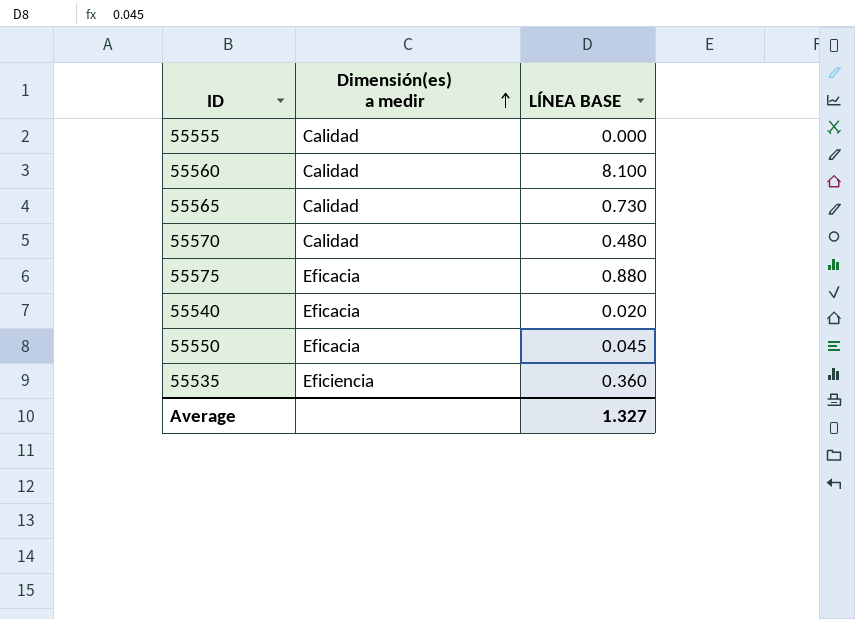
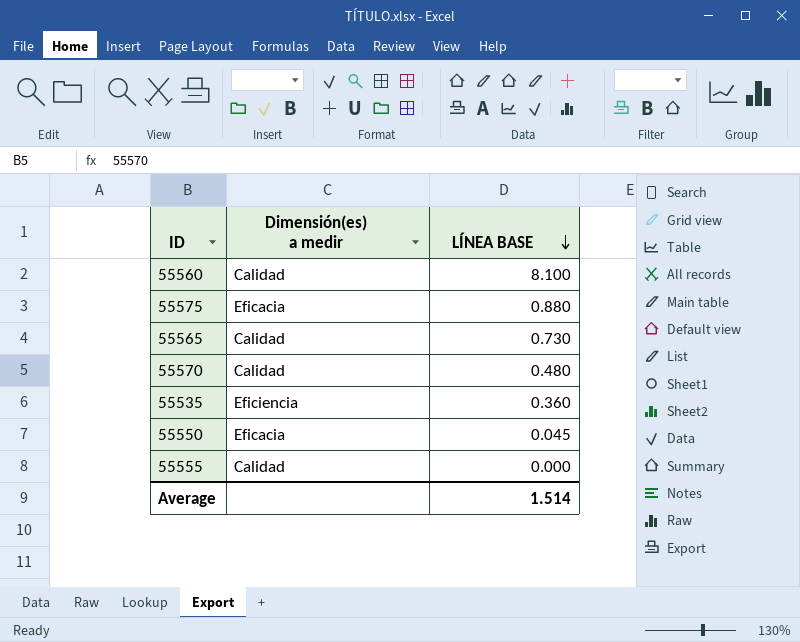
row order: Dimensión(es) a medir ascending -> LÍNEA BASE descending
row 55540: Eficacia | 0.020 -> none
Average | LÍNEA BASE: 1.327 -> 1.514

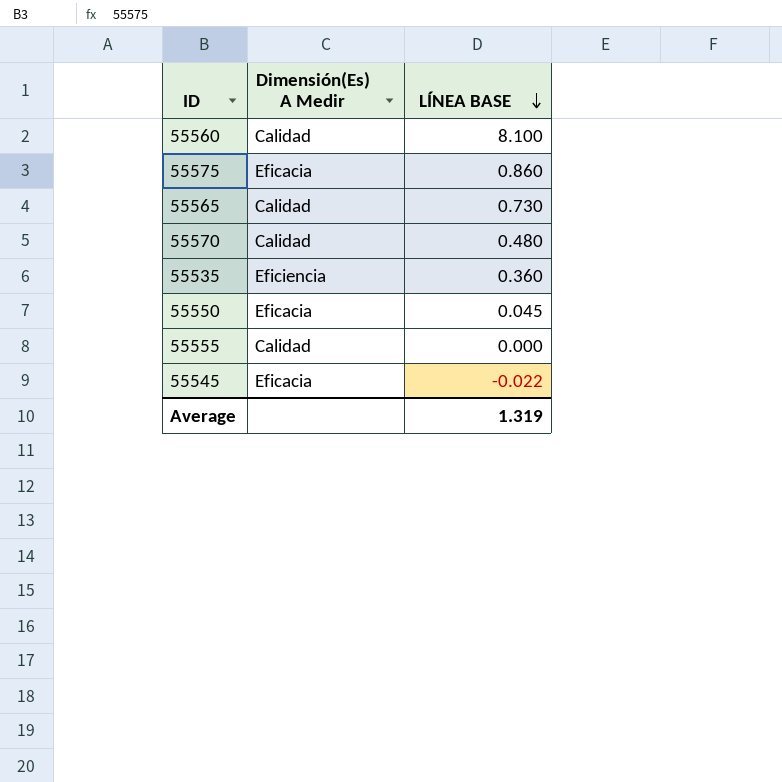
column name: Dimensión(es) a medir -> Dimensión(Es) A Medir
55575 | LÍNEA BASE: 0.880 -> 0.860
row 55545: none -> Eficacia | -0.022
Average | LÍNEA BASE: 1.514 -> 1.319

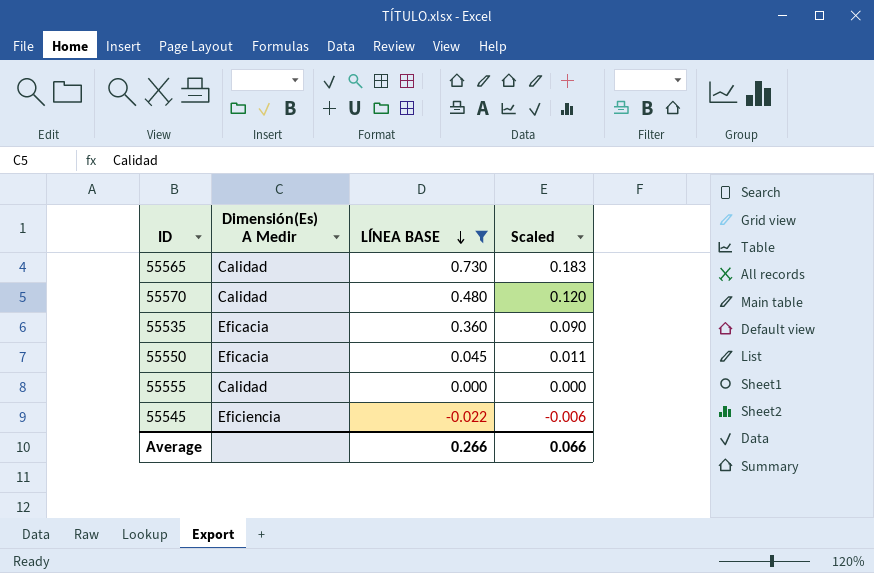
filter: none -> LÍNEA BASE <= 0.730
column Scaled | formula: none -> [LÍNEA BASE] * 0.25
55535 | Dimensión(Es) A Medir: Eficiencia -> Eficacia
55545 | Dimensión(Es) A Medir: Eficacia -> Eficiencia
Average | LÍNEA BASE: 1.319 -> 0.266

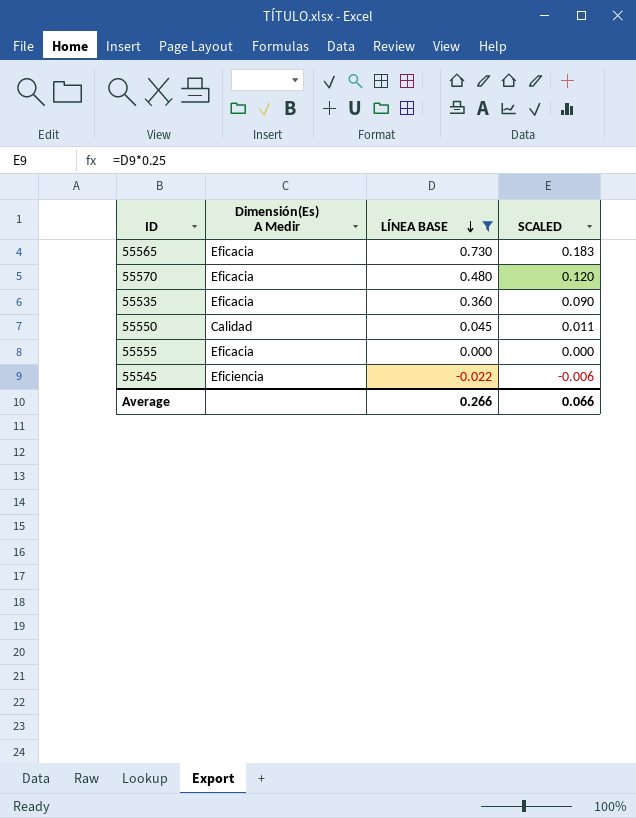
column name: Scaled -> SCALED
55565 | Dimensión(Es) A Medir: Calidad -> Eficacia
55570 | Dimensión(Es) A Medir: Calidad -> Eficacia
55550 | Dimensión(Es) A Medir: Eficacia -> Calidad
55555 | Dimensión(Es) A Medir: Calidad -> Eficacia

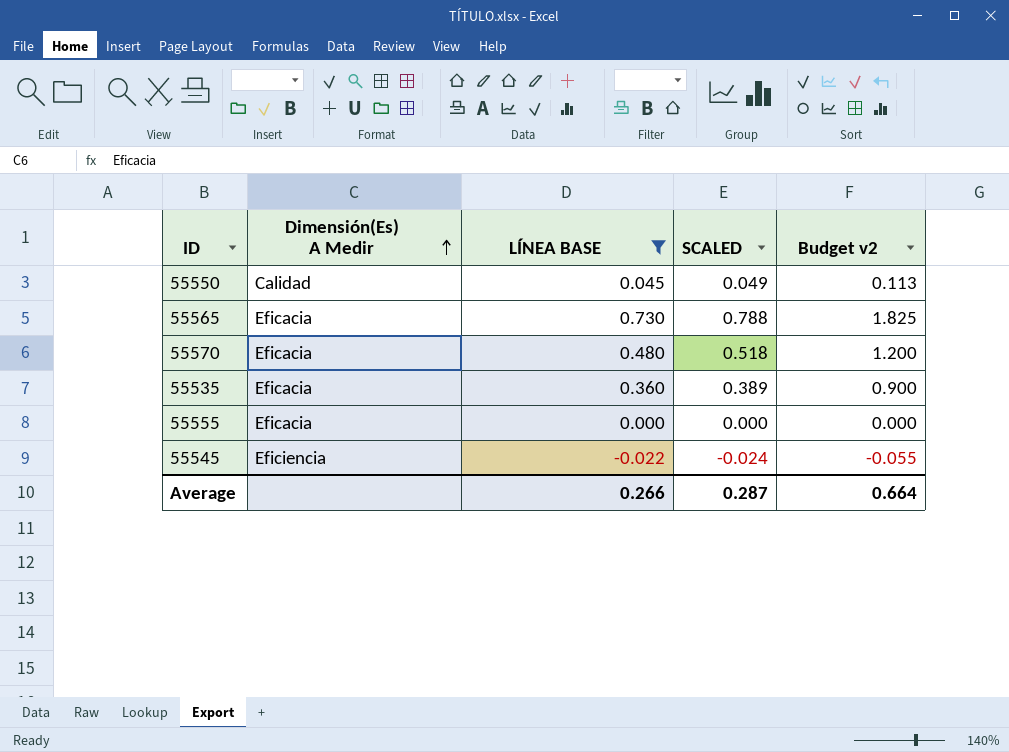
row order: LÍNEA BASE descending -> Dimensión(Es) A Medir ascending
column SCALED | formula: [LÍNEA BASE] * 0.25 -> [LÍNEA BASE] * 1.08
column Budget v2 | formula: none -> [LÍNEA BASE] * 2.5
Average | SCALED: 0.066 -> 0.287

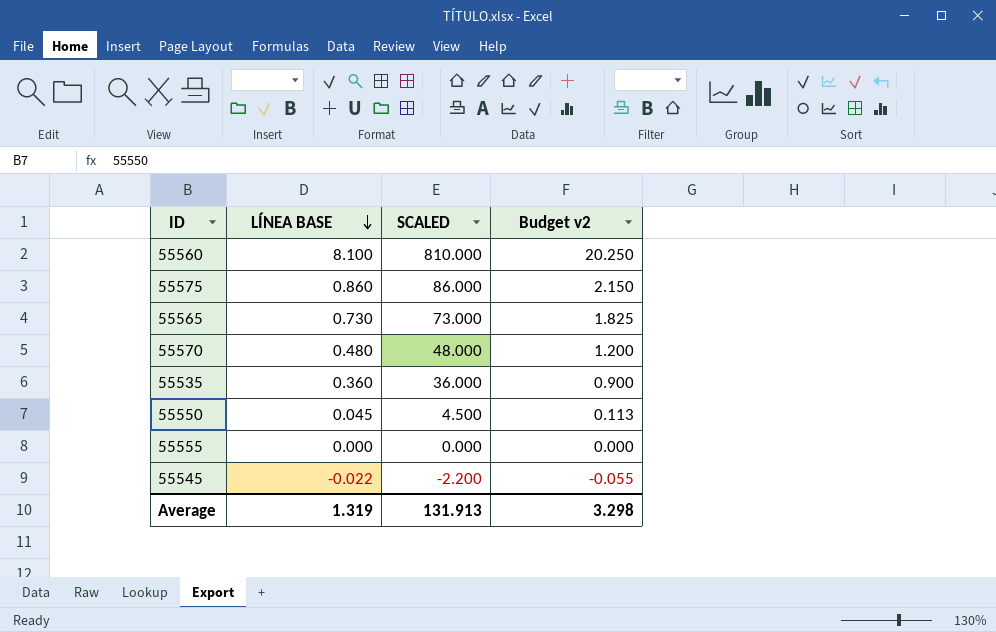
filter: LÍNEA BASE <= 0.730 -> none
row order: Dimensión(Es) A Medir ascending -> LÍNEA BASE descending
column Dimensión(Es) A Medir | position: 2 -> none
column SCALED | formula: [LÍNEA BASE] * 1.08 -> [LÍNEA BASE] * 100
Average | LÍNEA BASE: 0.266 -> 1.319
Average | SCALED: 0.287 -> 131.913
Average | Budget v2: 0.664 -> 3.298

